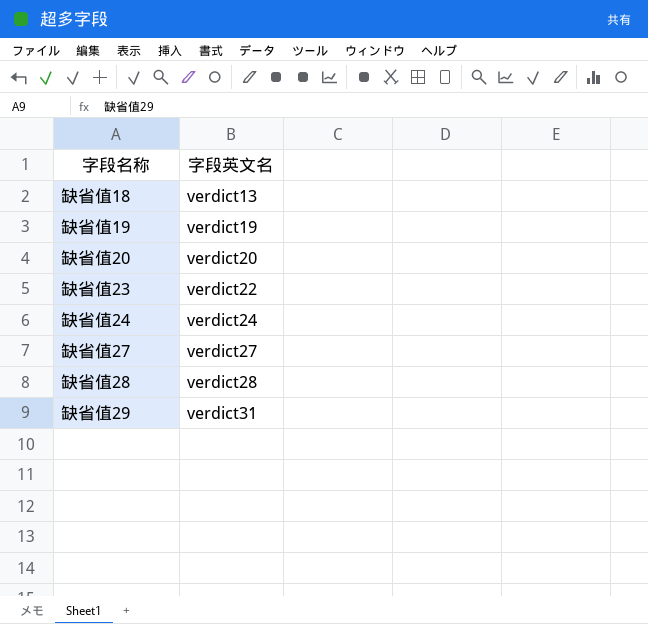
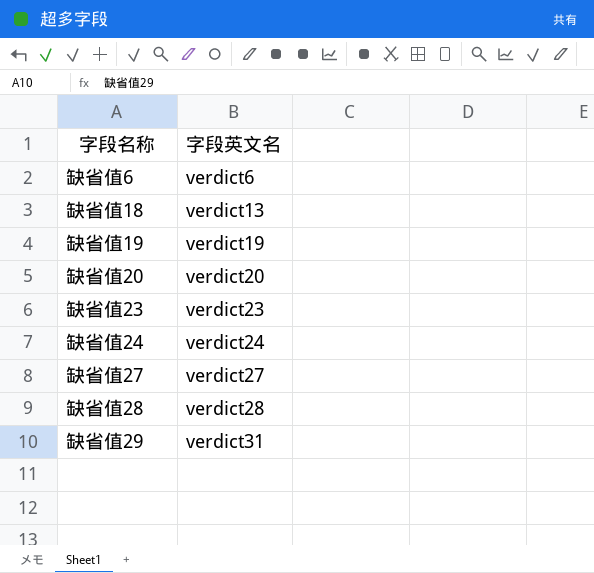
row 缺省值6: none -> verdict6
缺省值23 | 字段英文名: verdict22 -> verdict23

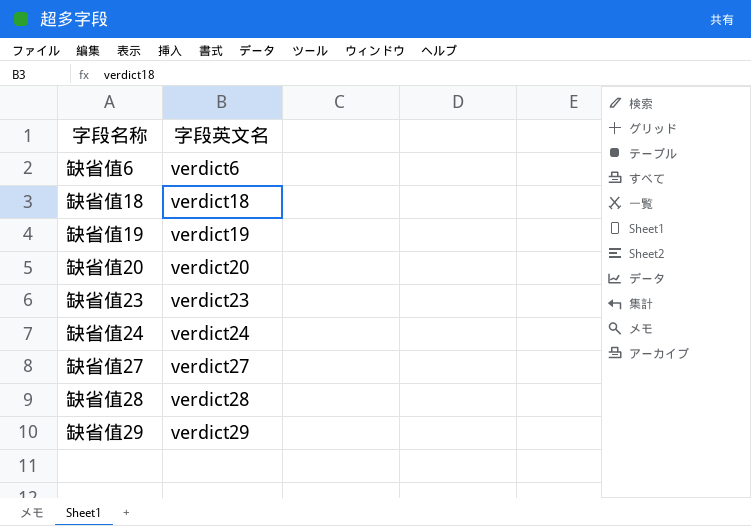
缺省值18 | 字段英文名: verdict13 -> verdict18
缺省值29 | 字段英文名: verdict31 -> verdict29

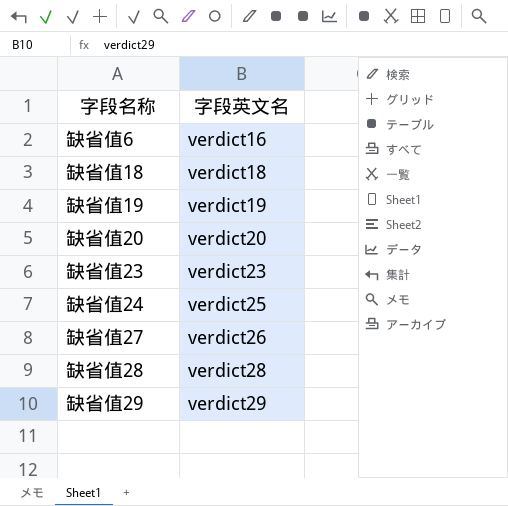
缺省值6 | 字段英文名: verdict6 -> verdict16
缺省值24 | 字段英文名: verdict24 -> verdict25
缺省值27 | 字段英文名: verdict27 -> verdict26

